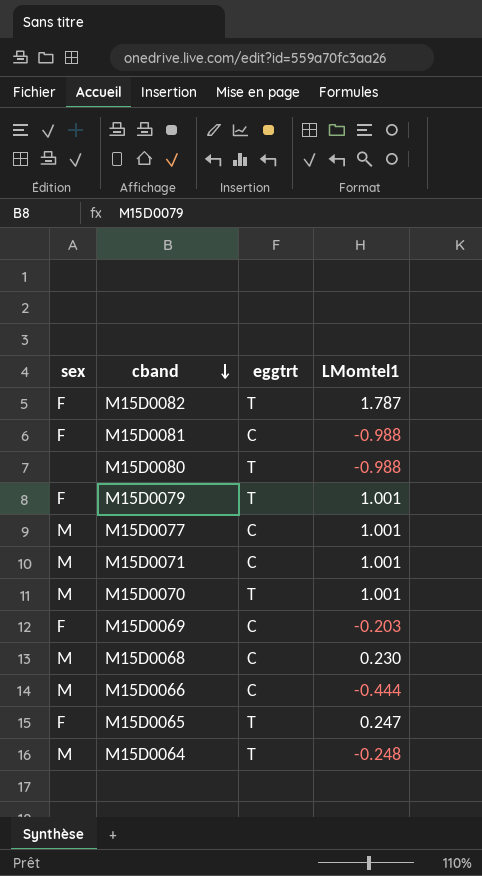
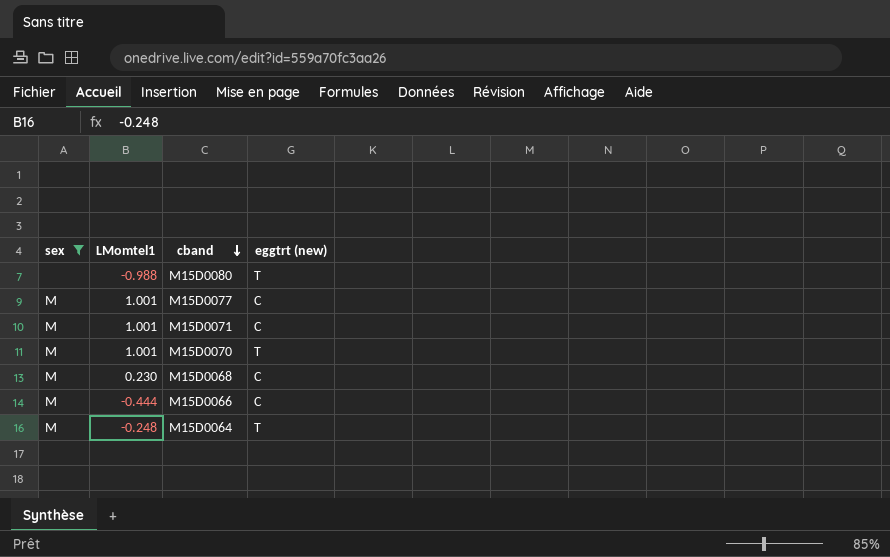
filter: none -> sex != F
column LMomtel1 | position: 4 -> 2
column name: eggtrt -> eggtrt (new)

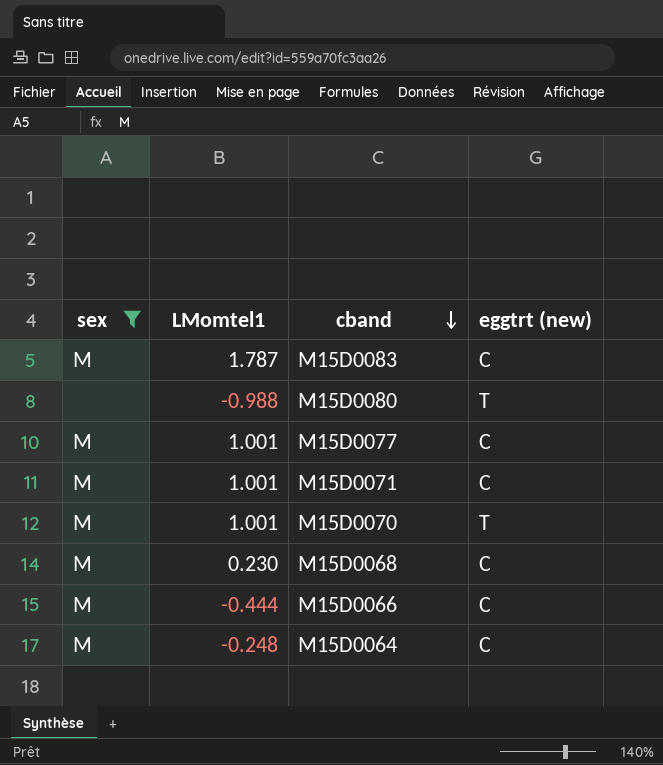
row M15D0083: none -> M | 1.787 | C
M15D0064 | eggtrt (new): T -> C

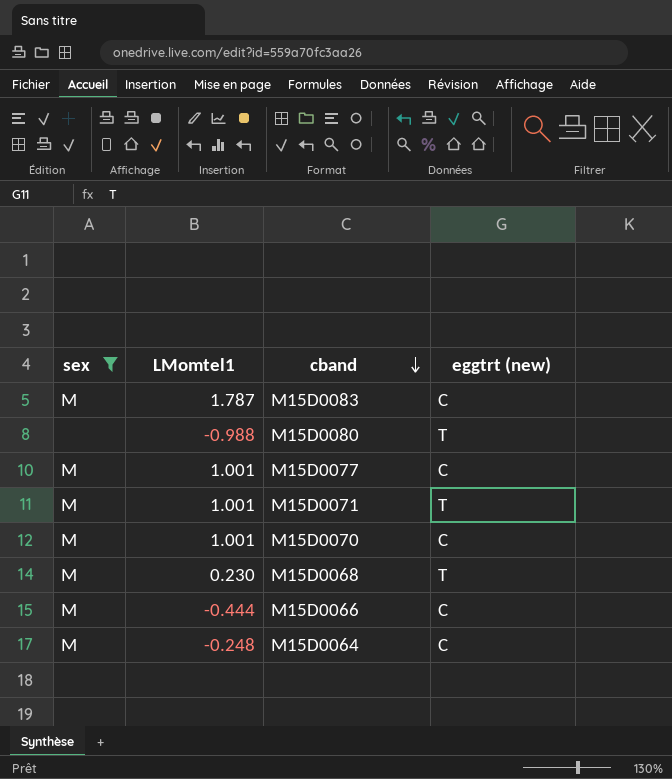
M15D0071 | eggtrt (new): C -> T
M15D0070 | eggtrt (new): T -> C
M15D0068 | eggtrt (new): C -> T

